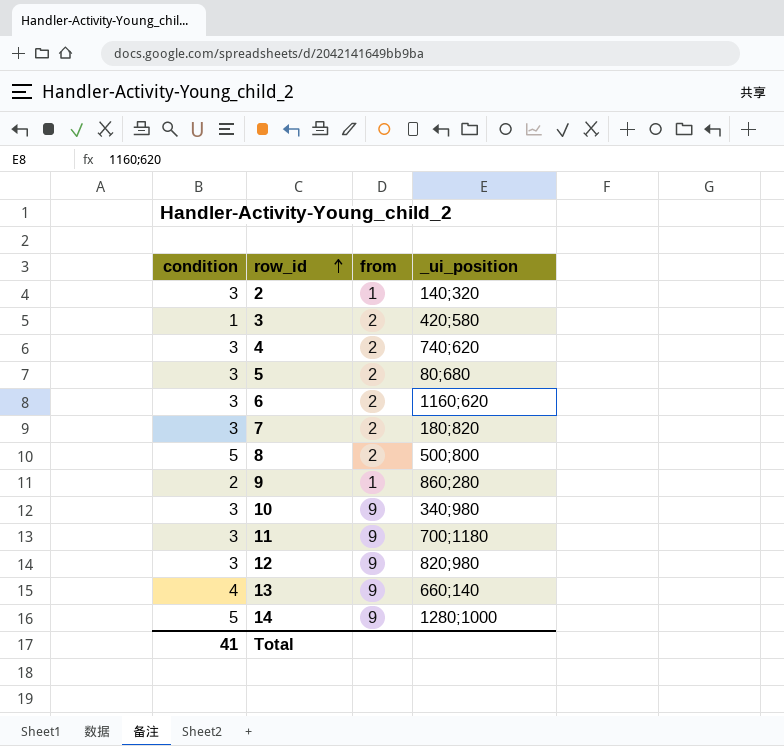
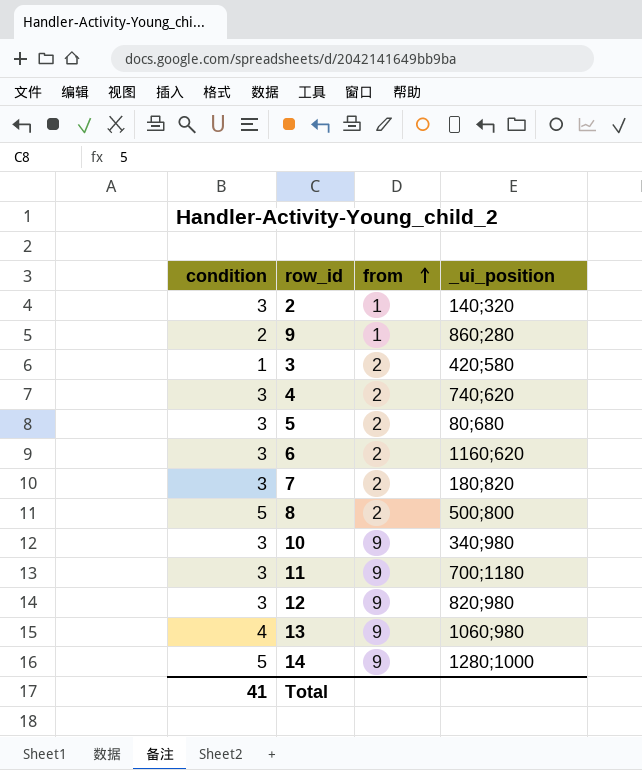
row order: row_id ascending -> from ascending
13 | _ui_position: 660;140 -> 1060;980

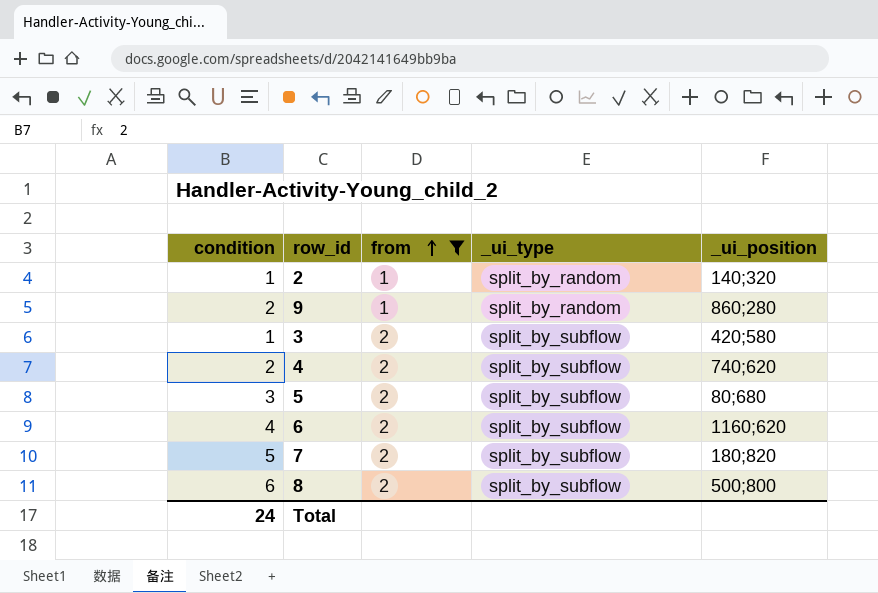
filter: none -> from != 9
column _ui_type | position: none -> 4
2 | condition: 3 -> 1
4 | condition: 3 -> 2
6 | condition: 3 -> 4
7 | condition: 3 -> 5
8 | condition: 5 -> 6
Total | condition: 41 -> 24

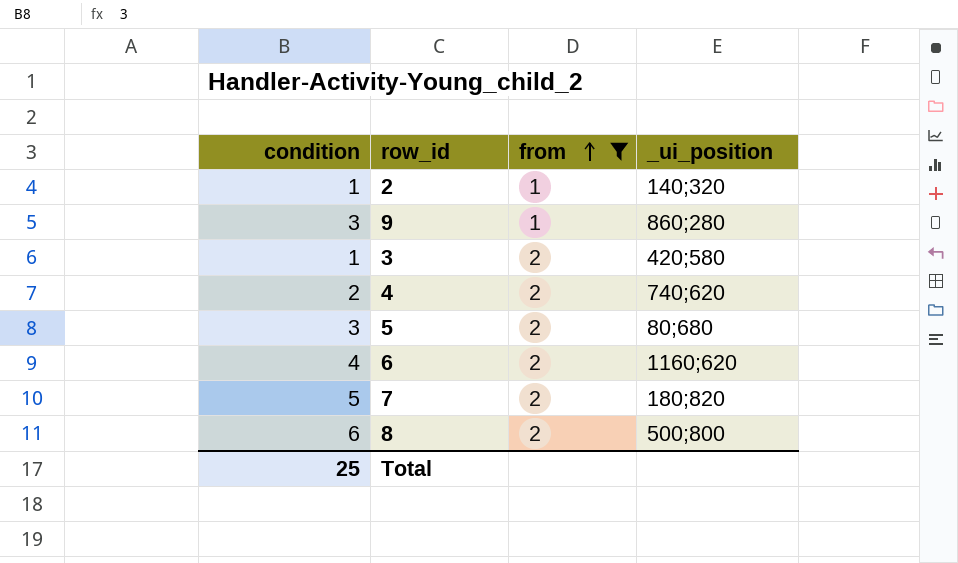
column _ui_type | position: 4 -> none
9 | condition: 2 -> 3
Total | condition: 24 -> 25

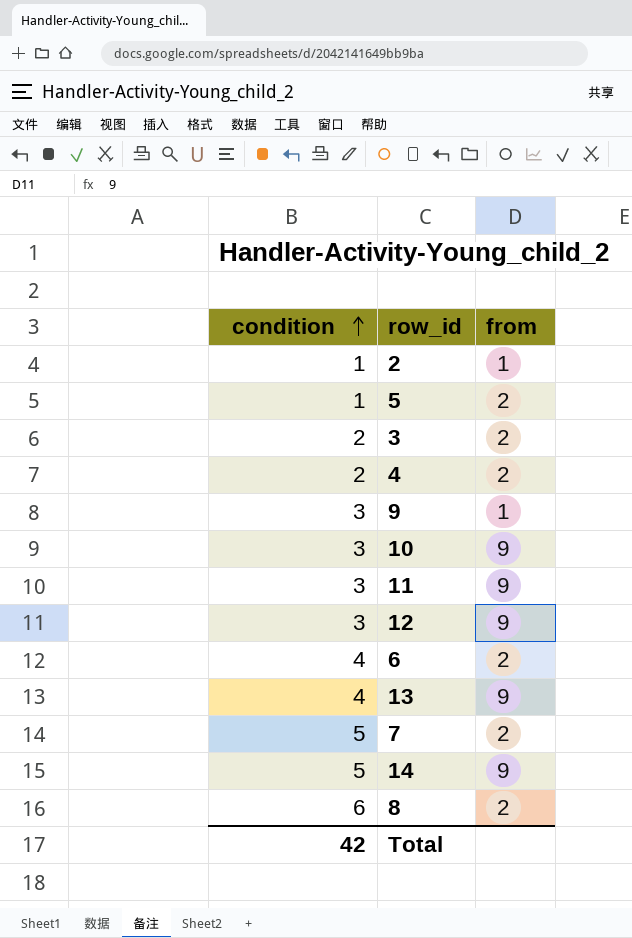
filter: from != 9 -> none
row order: from ascending -> condition ascending
column _ui_position | position: 4 -> none
5 | condition: 3 -> 1
3 | condition: 1 -> 2
Total | condition: 25 -> 42

